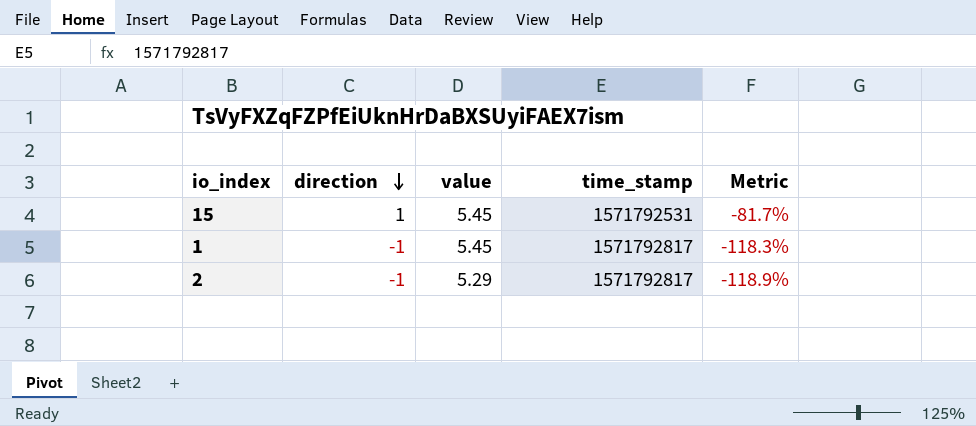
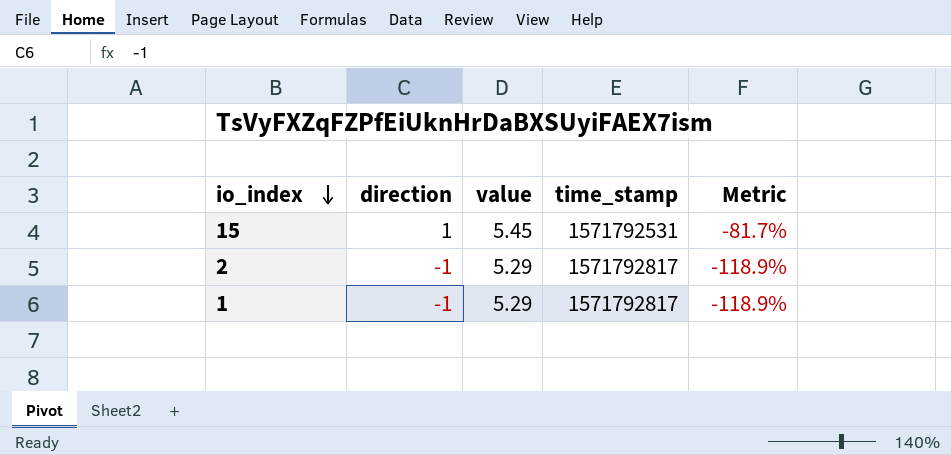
row order: direction descending -> io_index descending
1 | value: 5.45 -> 5.29
1 | Metric: -118.3% -> -118.9%

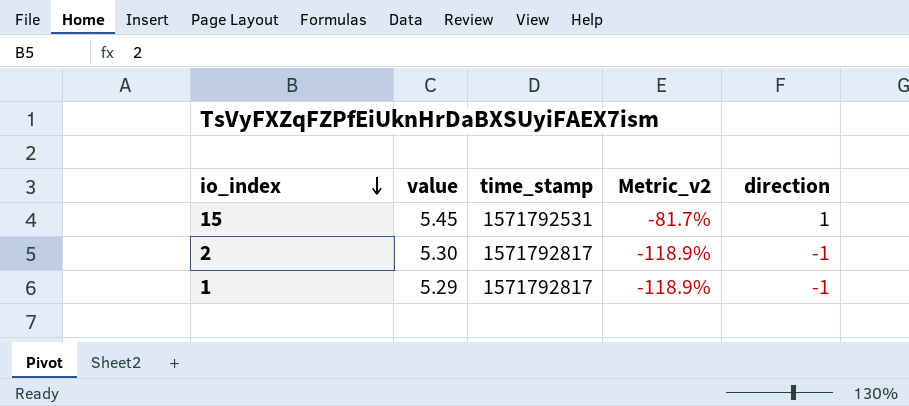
column name: Metric -> Metric_v2
column direction | position: 2 -> 5
2 | value: 5.29 -> 5.30

